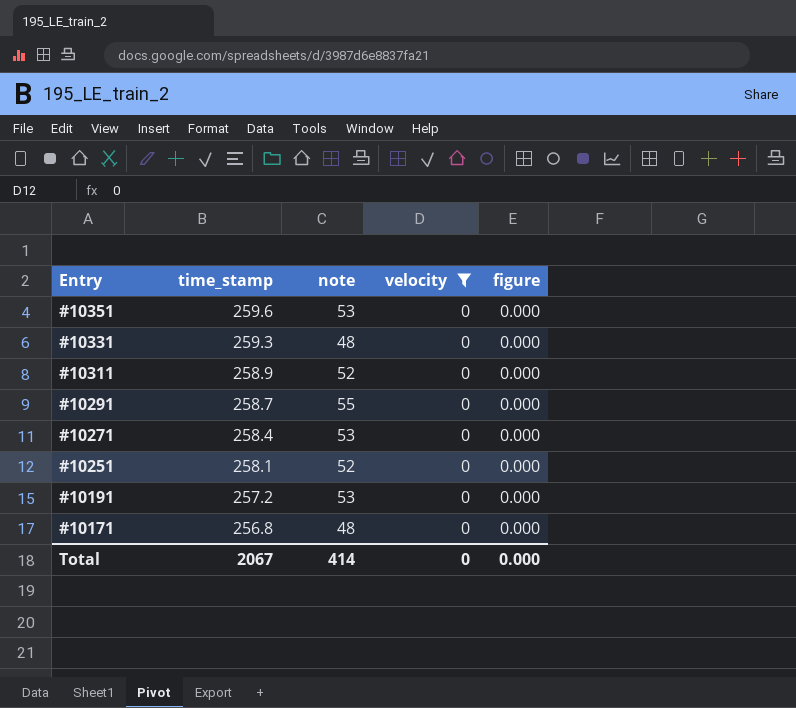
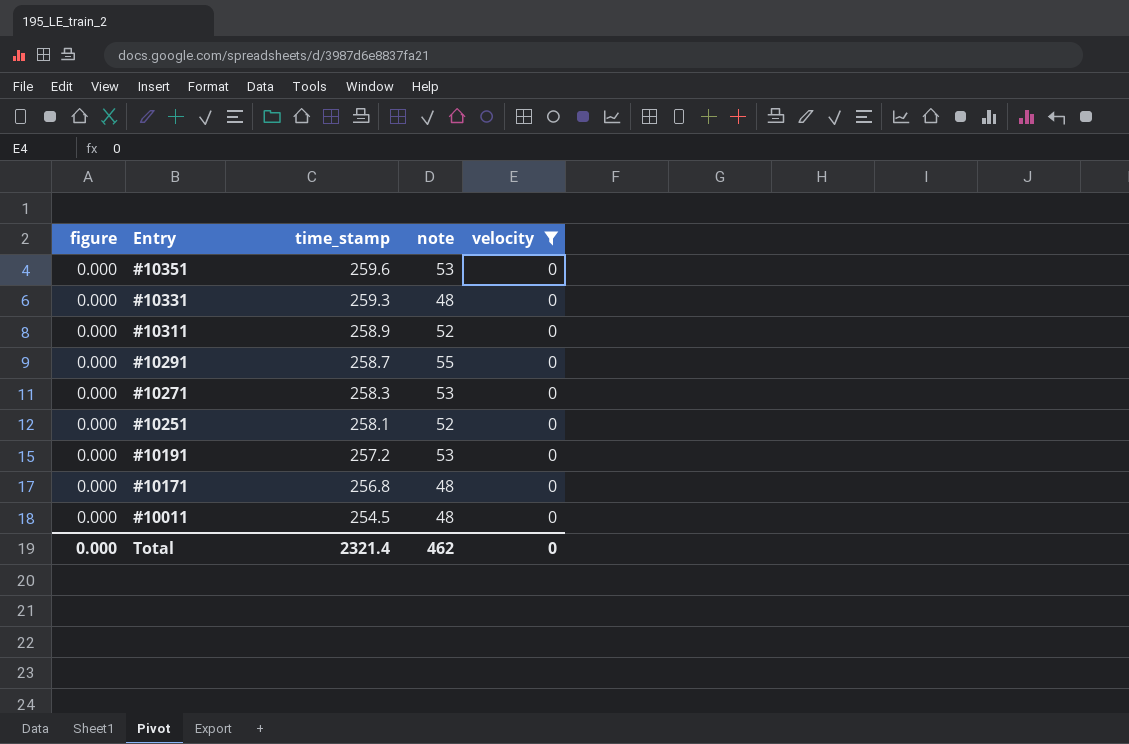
column figure | position: 5 -> 1
#10271 | time_stamp: 258.4 -> 258.3
row #10011: none -> 0.000 | 254.5 | 48 | 0
Total | time_stamp: 2067 -> 2321.4
Total | note: 414 -> 462

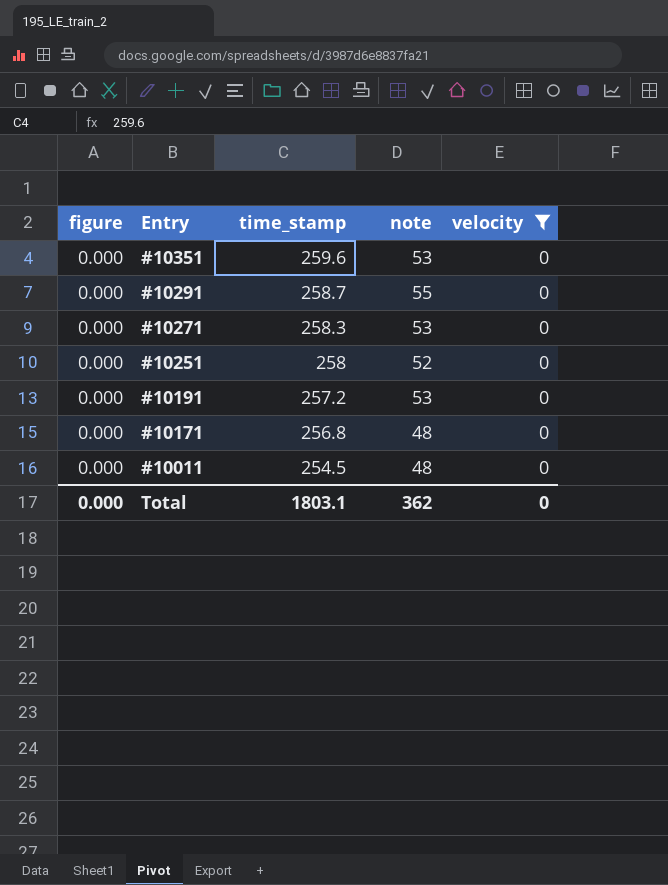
row #10331: 0.000 | 259.3 | 48 | 0 -> none
row #10311: 0.000 | 258.9 | 52 | 0 -> none
#10251 | time_stamp: 258.1 -> 258
Total | time_stamp: 2321.4 -> 1803.1
Total | note: 462 -> 362

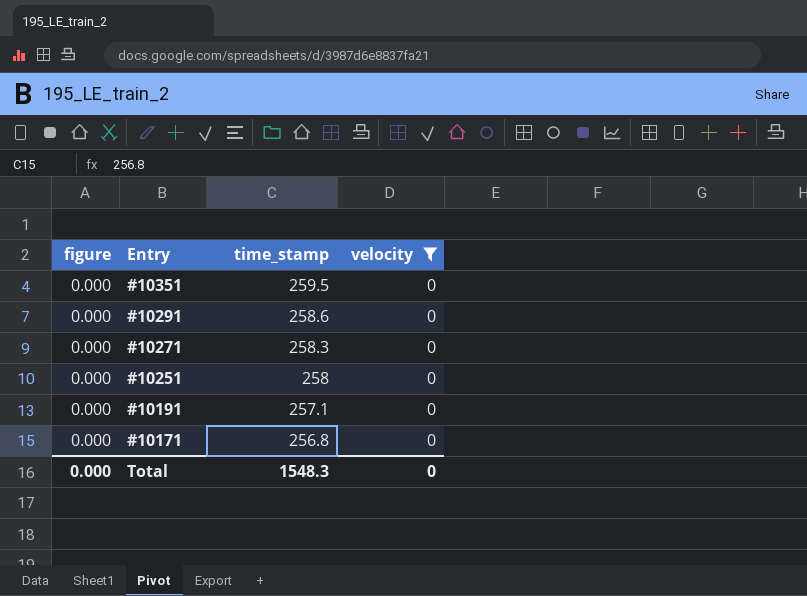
column note | position: 4 -> none
row #10011: 0.000 | 254.5 | 48 | 0 -> none
#10351 | time_stamp: 259.6 -> 259.5
#10291 | time_stamp: 258.7 -> 258.6
#10191 | time_stamp: 257.2 -> 257.1
Total | time_stamp: 1803.1 -> 1548.3

